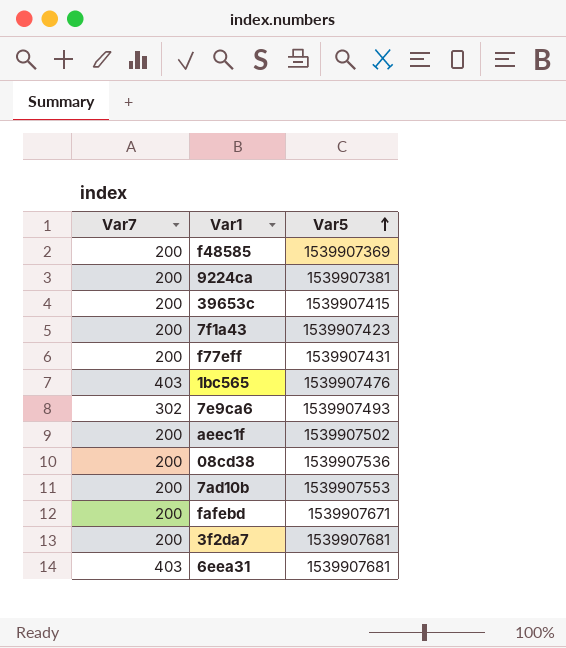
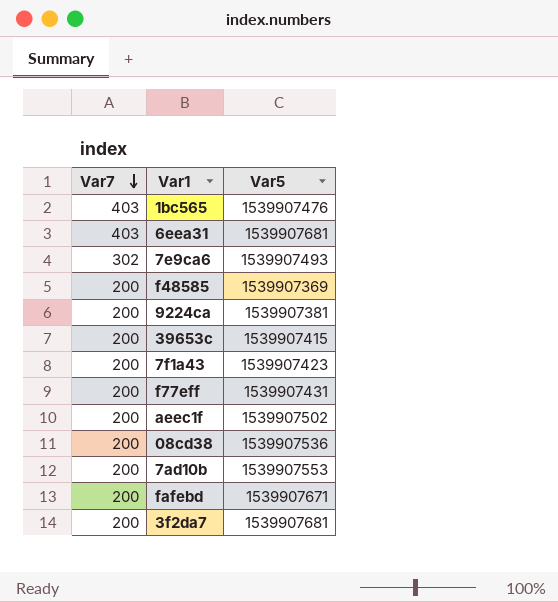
row order: Var5 ascending -> Var7 descending

